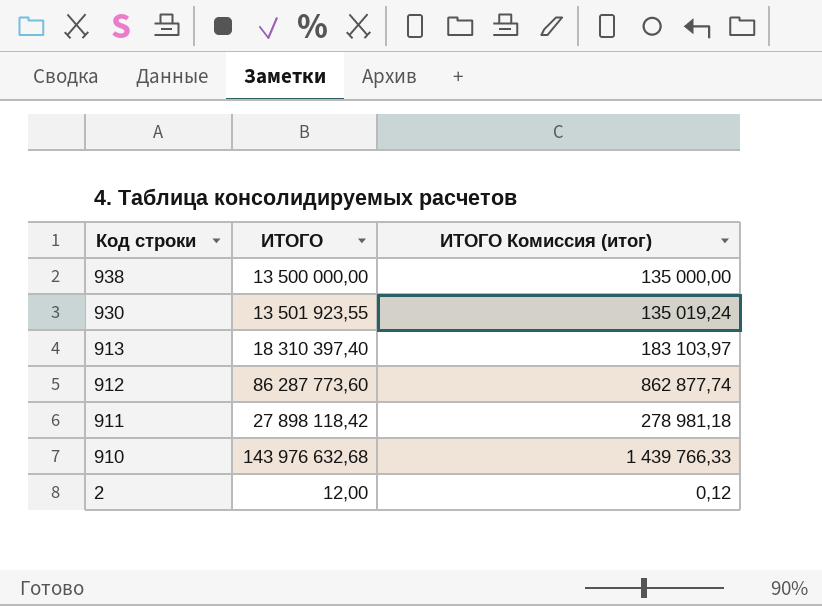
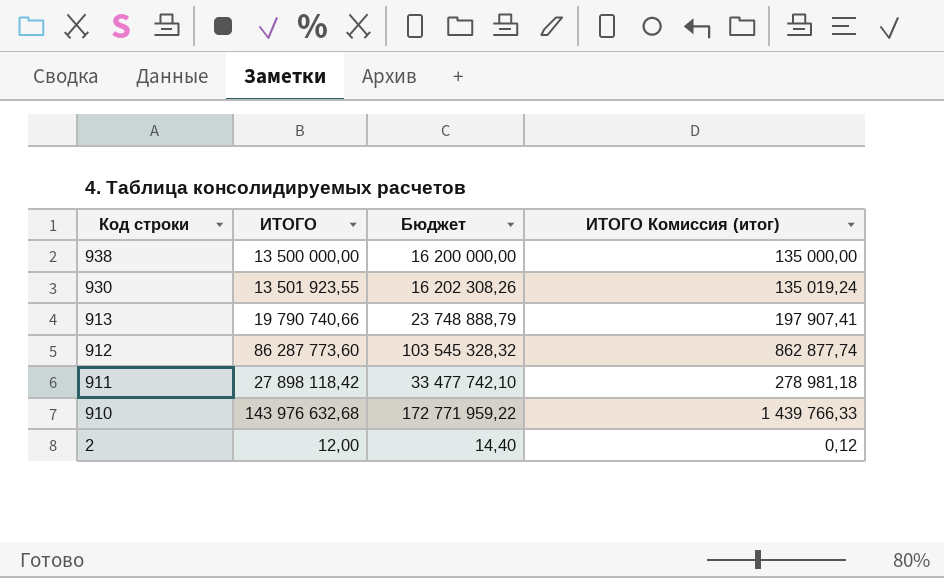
column Бюджет | formula: none -> [ИТОГО] * 1,2
913 | ИТОГО: 18 310 397,40 -> 19 790 740,66
913 | ИТОГО Комиссия (итог): 183 103,97 -> 197 907,41

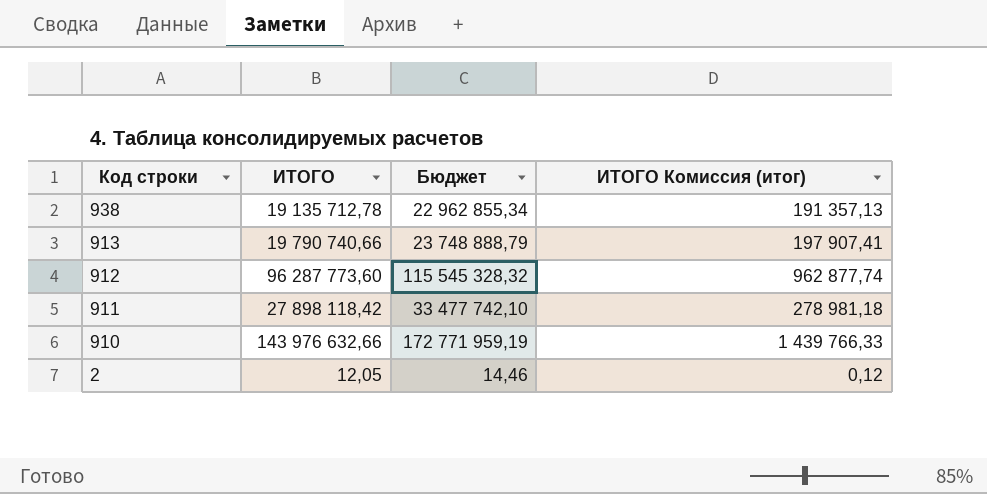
row 930: 13 501 923,55 | 16 202 308,26 | 135 019,24 -> none
938 | ИТОГО: 13 500 000,00 -> 19 135 712,78
938 | Бюджет: 16 200 000,00 -> 22 962 855,34
938 | ИТОГО Комиссия (итог): 135 000,00 -> 191 357,13
912 | ИТОГО: 86 287 773,60 -> 96 287 773,60
912 | Бюджет: 103 545 328,32 -> 115 545 328,32
912 | ИТОГО Комиссия (итог): 862 877,74 -> 962 877,74
910 | ИТОГО: 143 976 632,68 -> 143 976 632,66
910 | Бюджет: 172 771 959,22 -> 172 771 959,19
2 | ИТОГО: 12,00 -> 12,05
2 | Бюджет: 14,40 -> 14,46

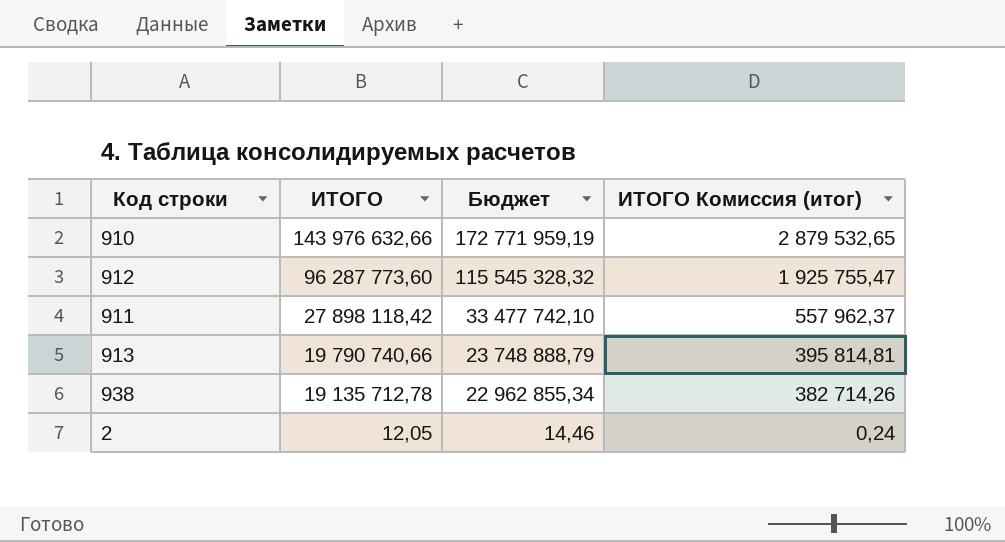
row order: Код строки descending -> ИТОГО descending
column ИТОГО Комиссия (итог) | formula: [ИТОГО] * 0,01 -> [ИТОГО] * 0,02

